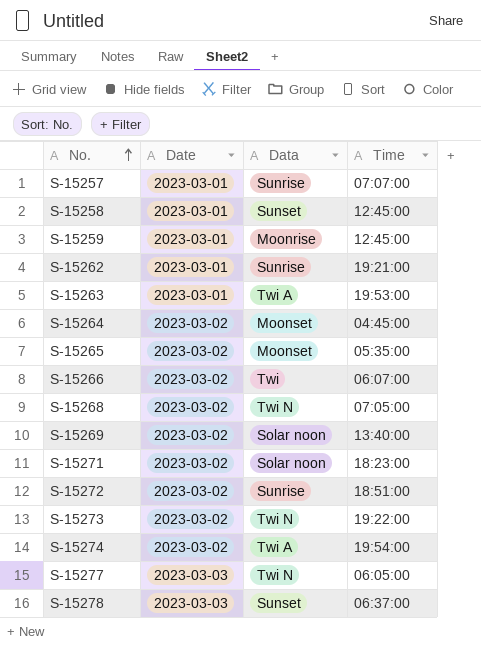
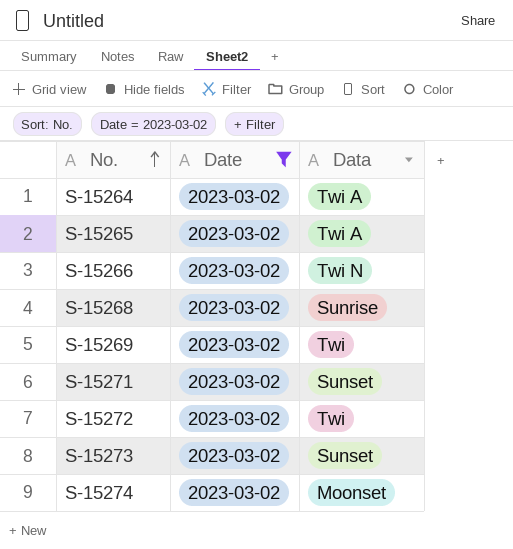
filter: none -> Date = 2023-03-02
column Time | position: 4 -> none
S-15264 | Data: Moonset -> Twi A
S-15265 | Data: Moonset -> Twi A
S-15266 | Data: Twi -> Twi N
S-15268 | Data: Twi N -> Sunrise
S-15269 | Data: Solar noon -> Twi
S-15271 | Data: Solar noon -> Sunset
S-15272 | Data: Sunrise -> Twi
S-15273 | Data: Twi N -> Sunset
S-15274 | Data: Twi A -> Moonset

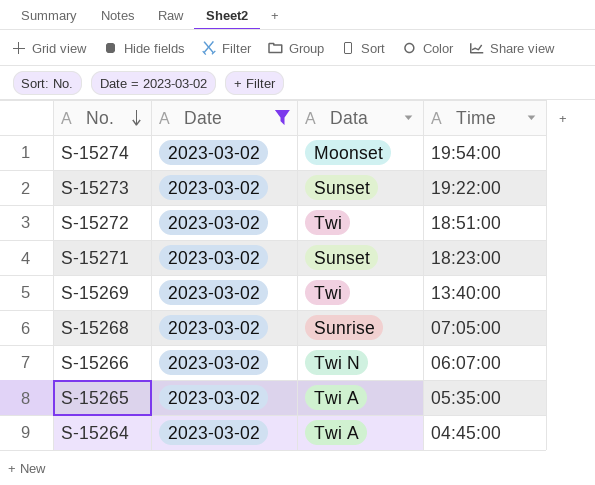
row order: No. ascending -> No. descending
column Time | position: none -> 4

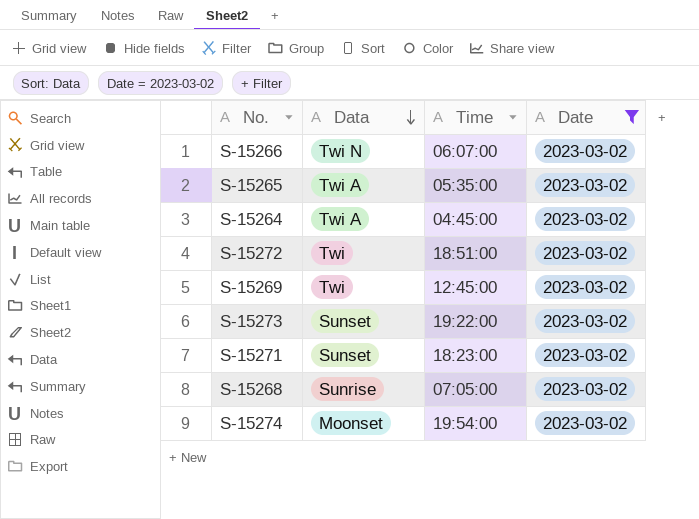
row order: No. descending -> Data descending
column Date | position: 2 -> 4
S-15269 | Time: 13:40:00 -> 12:45:00

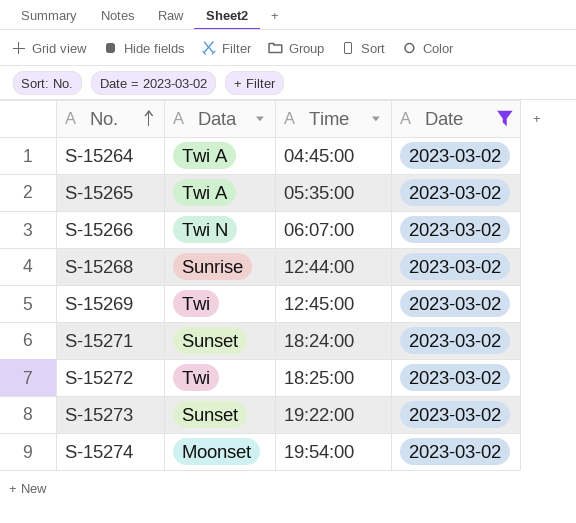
row order: Data descending -> No. ascending
S-15268 | Time: 07:05:00 -> 12:44:00
S-15271 | Time: 18:23:00 -> 18:24:00
S-15272 | Time: 18:51:00 -> 18:25:00

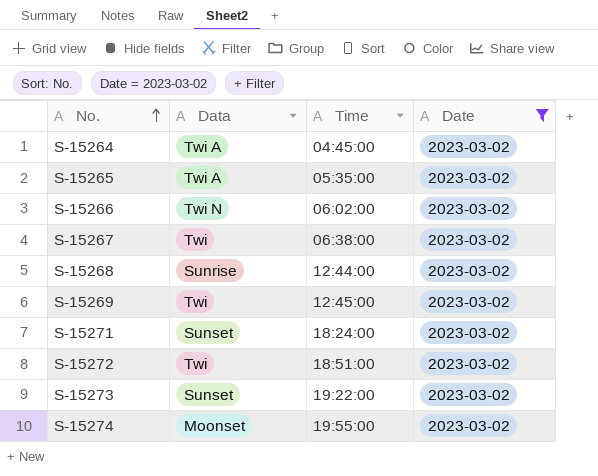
S-15266 | Time: 06:07:00 -> 06:02:00
row S-15267: none -> Twi | 06:38:00 | 2023-03-02
S-15272 | Time: 18:25:00 -> 18:51:00
S-15274 | Time: 19:54:00 -> 19:55:00

